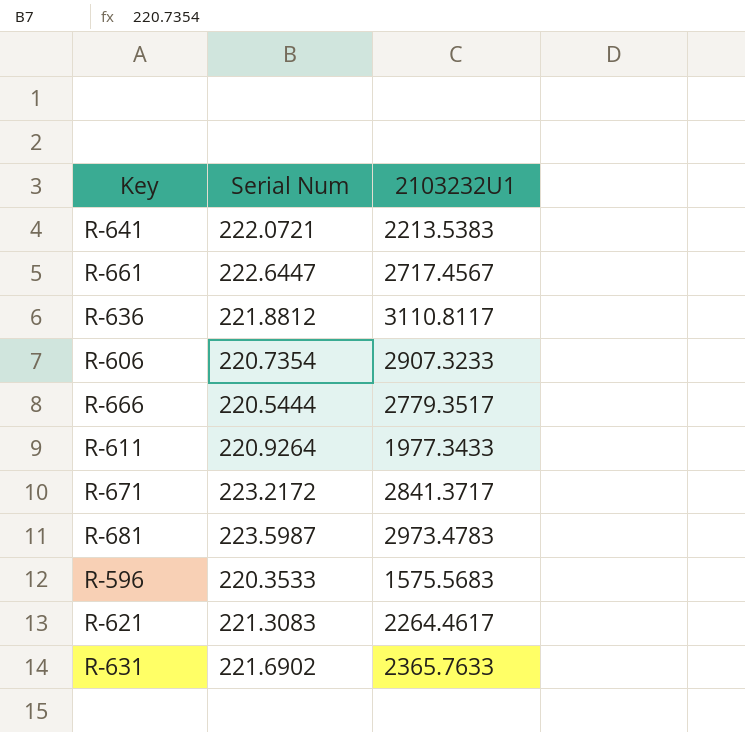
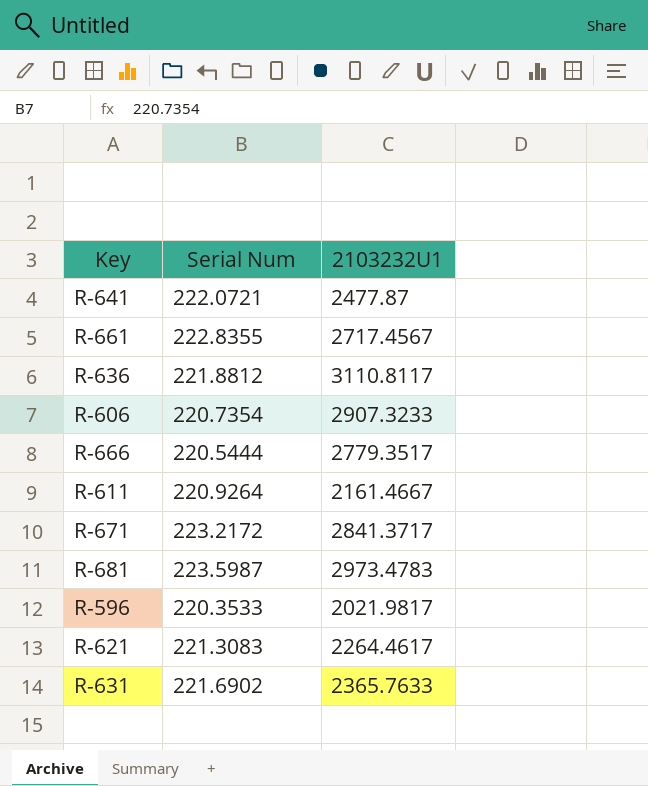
R-641 | 2103232U1: 2213.5383 -> 2477.87
R-661 | Serial Num: 222.6447 -> 222.8355
R-611 | 2103232U1: 1977.3433 -> 2161.4667
R-596 | 2103232U1: 1575.5683 -> 2021.9817

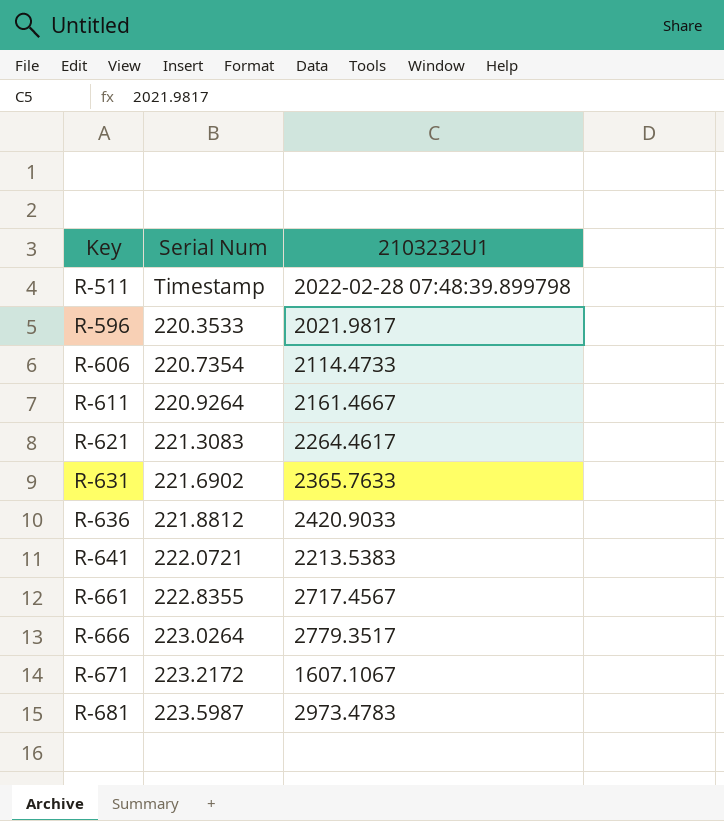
row order: none -> Key ascending
row R-511: none -> Timestamp | 2022-02-28 07:48:39.899798
R-606 | 2103232U1: 2907.3233 -> 2114.4733
R-636 | 2103232U1: 3110.8117 -> 2420.9033
R-641 | 2103232U1: 2477.87 -> 2213.5383
R-666 | Serial Num: 220.5444 -> 223.0264
R-671 | 2103232U1: 2841.3717 -> 1607.1067

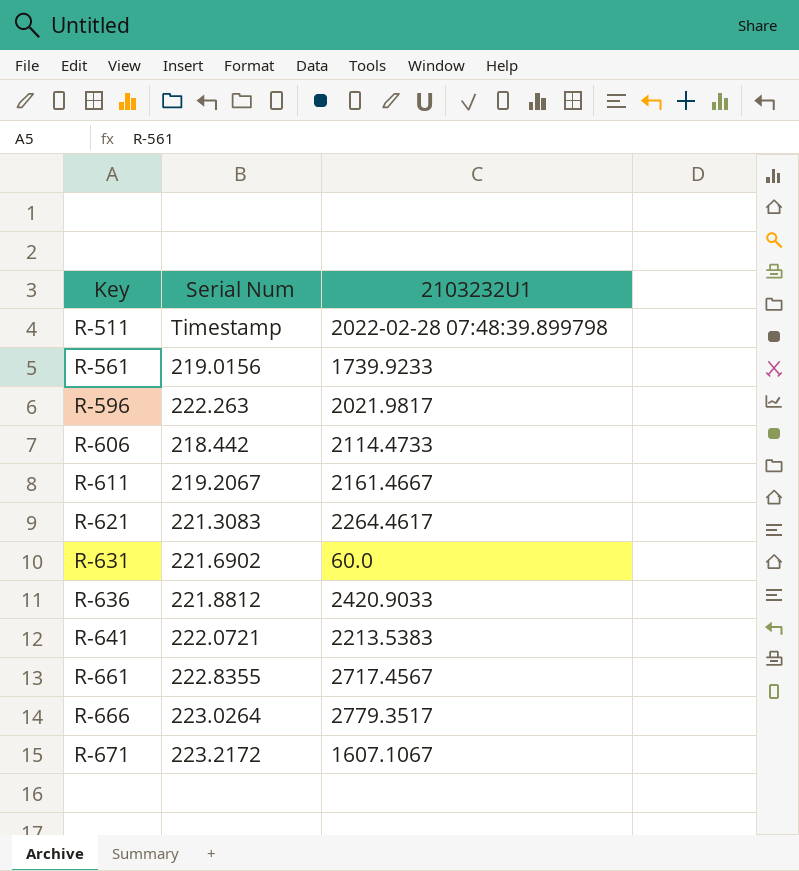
row R-681: 223.5987 | 2973.4783 -> none
row R-561: none -> 219.0156 | 1739.9233
R-596 | Serial Num: 220.3533 -> 222.263
R-606 | Serial Num: 220.7354 -> 218.442
R-611 | Serial Num: 220.9264 -> 219.2067
R-631 | 2103232U1: 2365.7633 -> 60.0

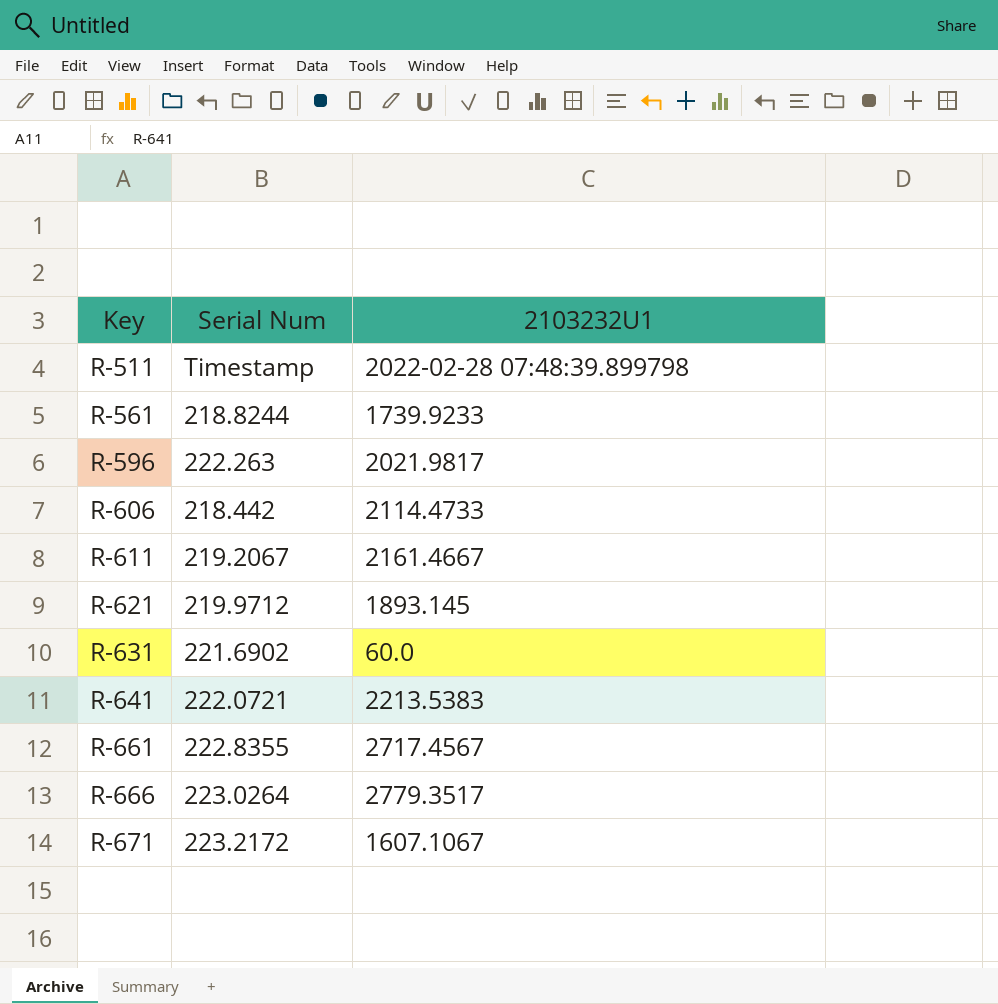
row R-636: 221.8812 | 2420.9033 -> none
R-561 | Serial Num: 219.0156 -> 218.8244
R-621 | Serial Num: 221.3083 -> 219.9712
R-621 | 2103232U1: 2264.4617 -> 1893.145

